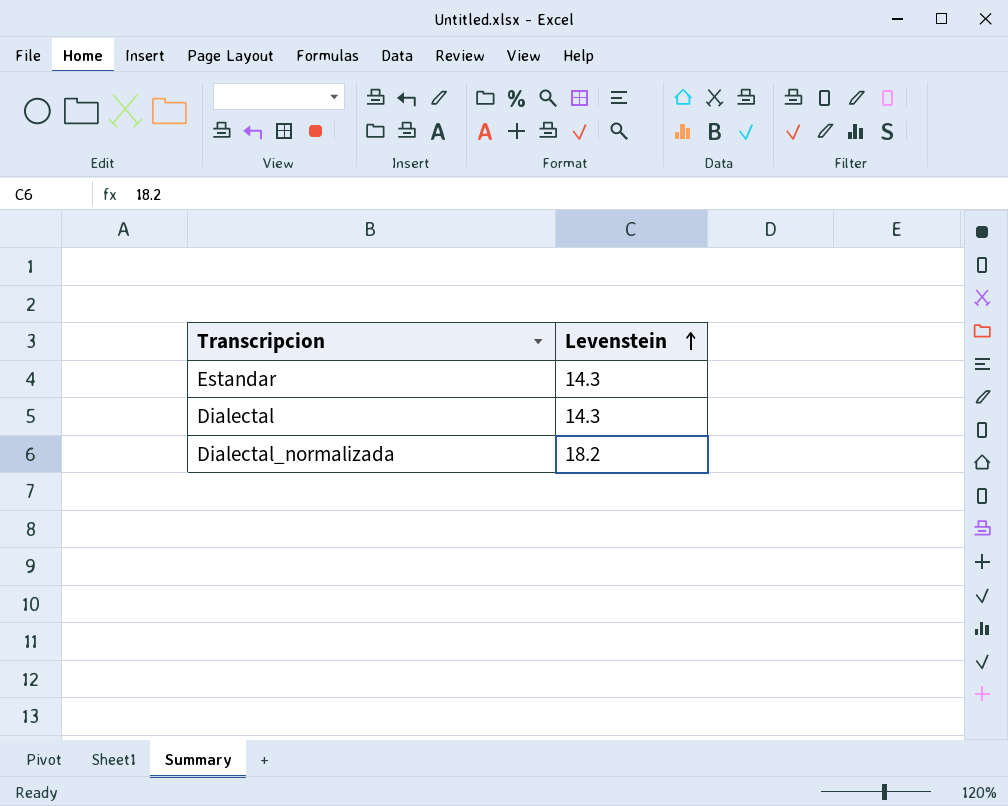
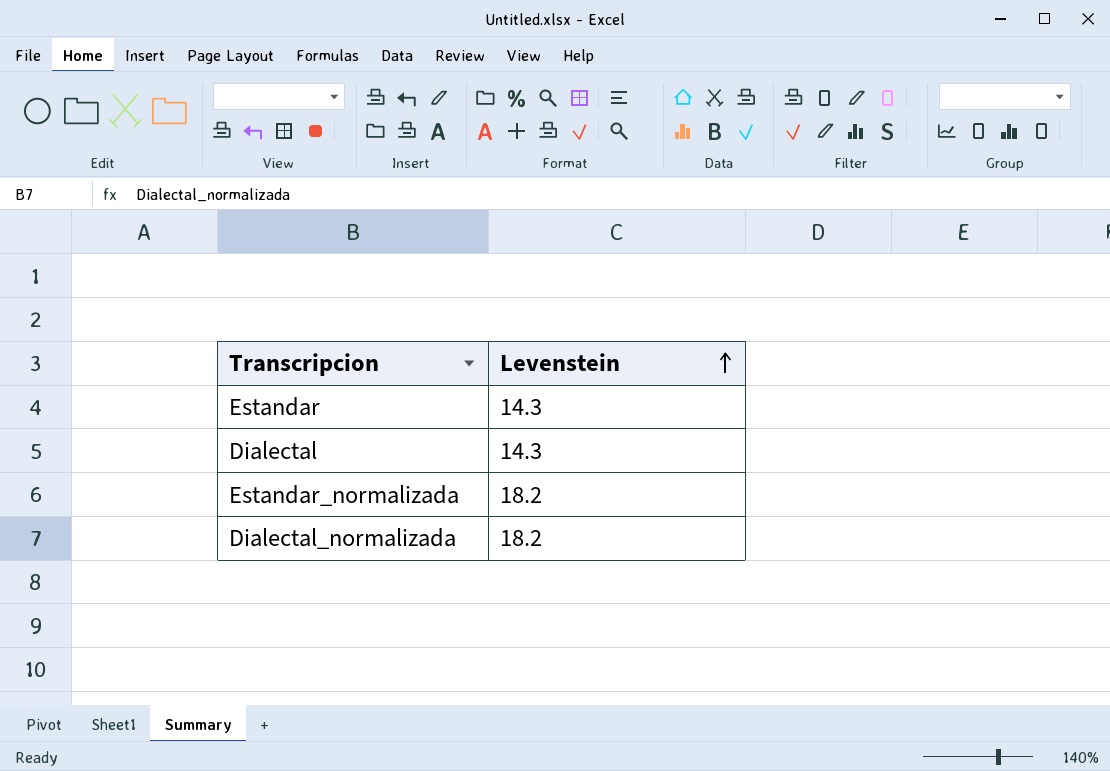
row Estandar_normalizada: none -> 18.2

